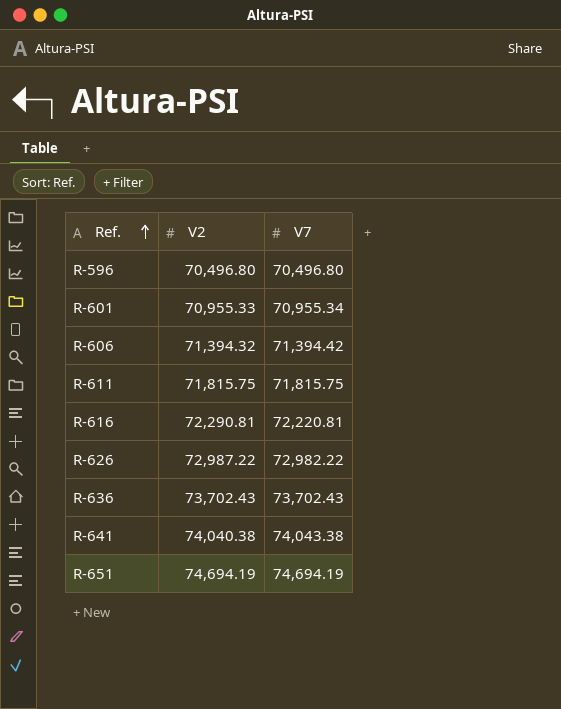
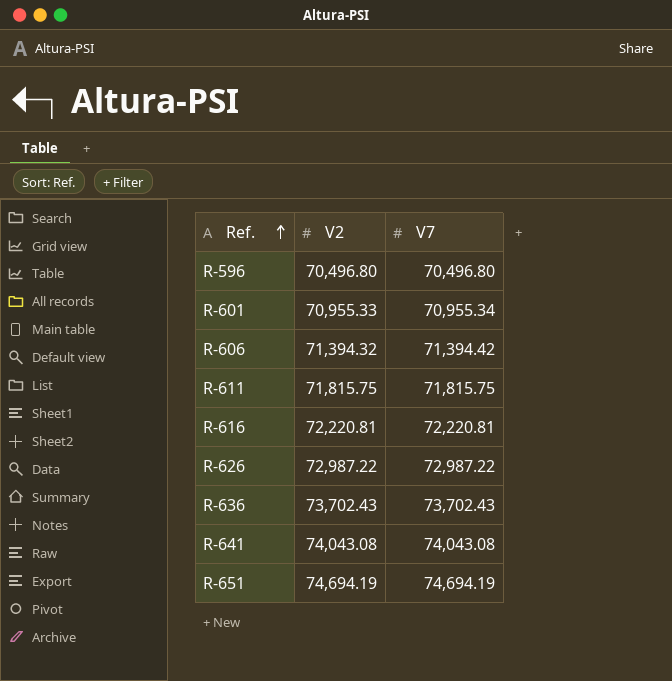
R-616 | V2: 72,290.81 -> 72,220.81
R-626 | V7: 72,982.22 -> 72,987.22
R-641 | V2: 74,040.38 -> 74,043.08
R-641 | V7: 74,043.38 -> 74,043.08

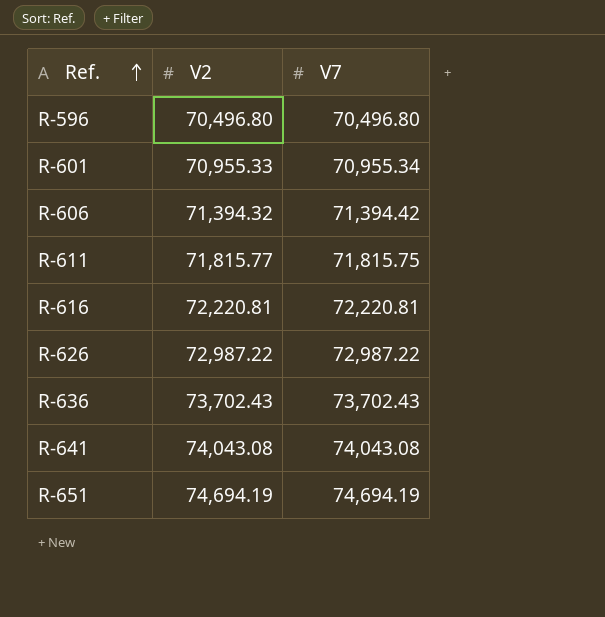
R-611 | V2: 71,815.75 -> 71,815.77

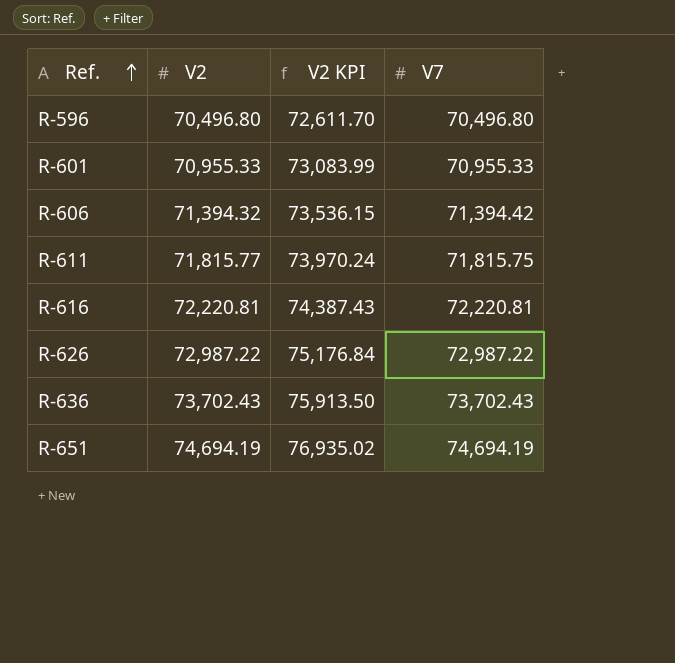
column V2 KPI | formula: none -> [V2] * 1.03
row R-641: 74,043.08 | 74,043.08 -> none
R-601 | V7: 70,955.34 -> 70,955.33

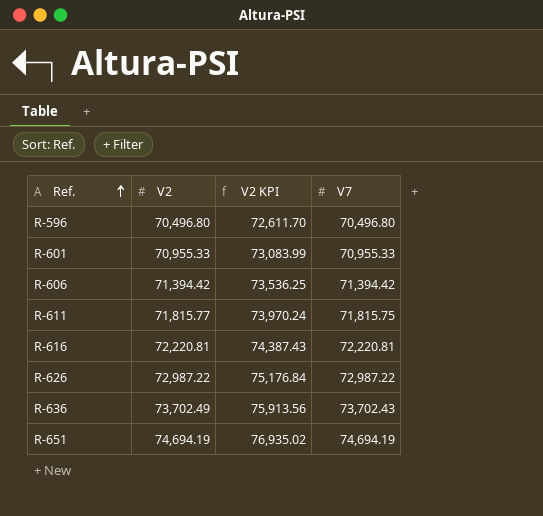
R-606 | V2: 71,394.32 -> 71,394.42
R-606 | V2 KPI: 73,536.15 -> 73,536.25
R-636 | V2: 73,702.43 -> 73,702.49
R-636 | V2 KPI: 75,913.50 -> 75,913.56

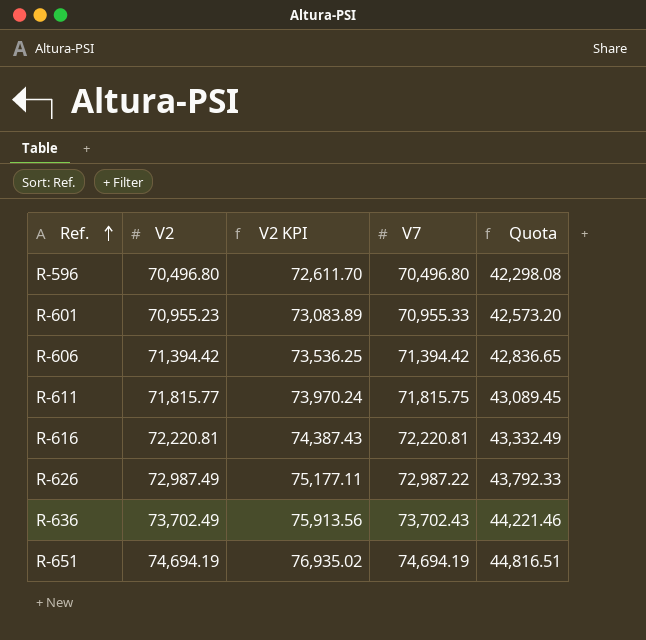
column Quota | formula: none -> [V7] * 0.6
R-601 | V2: 70,955.33 -> 70,955.23
R-601 | V2 KPI: 73,083.99 -> 73,083.89
R-626 | V2: 72,987.22 -> 72,987.49
R-626 | V2 KPI: 75,176.84 -> 75,177.11

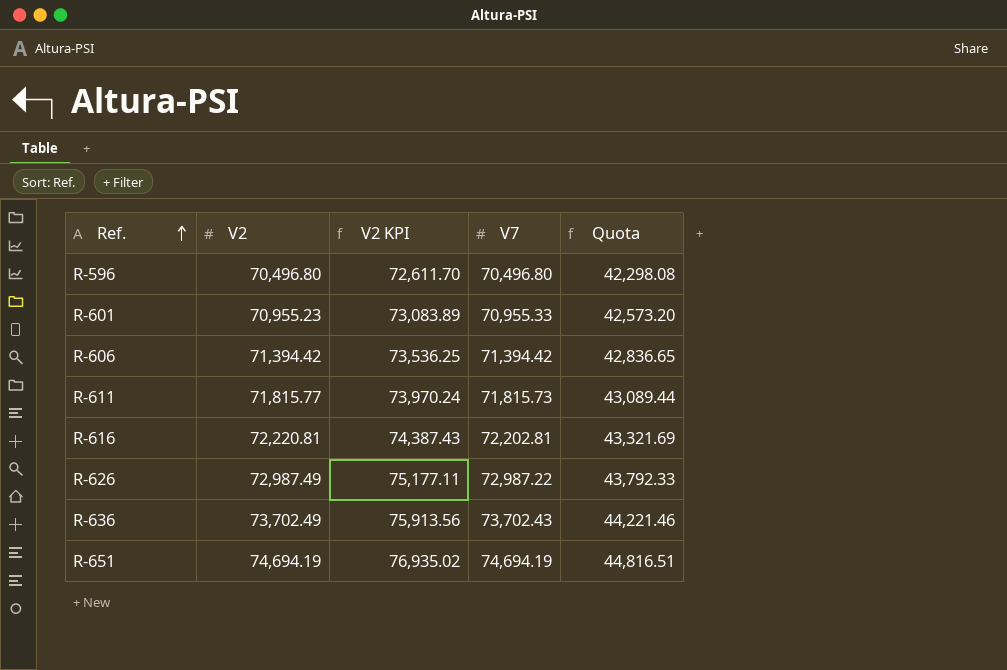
R-611 | V7: 71,815.75 -> 71,815.73
R-611 | Quota: 43,089.45 -> 43,089.44
R-616 | V7: 72,220.81 -> 72,202.81
R-616 | Quota: 43,332.49 -> 43,321.69

